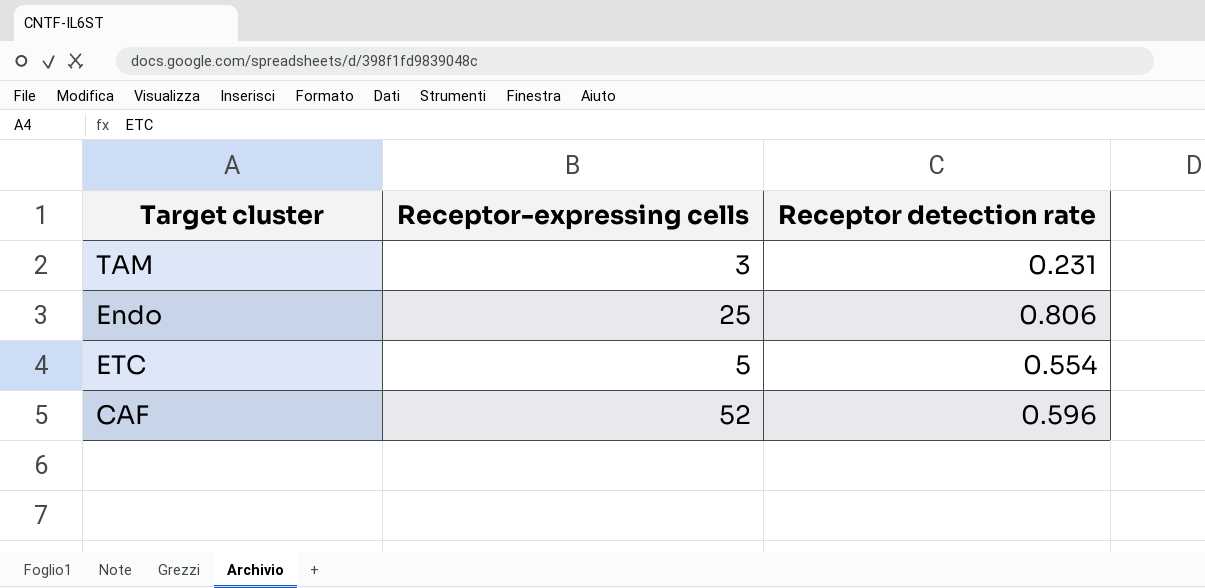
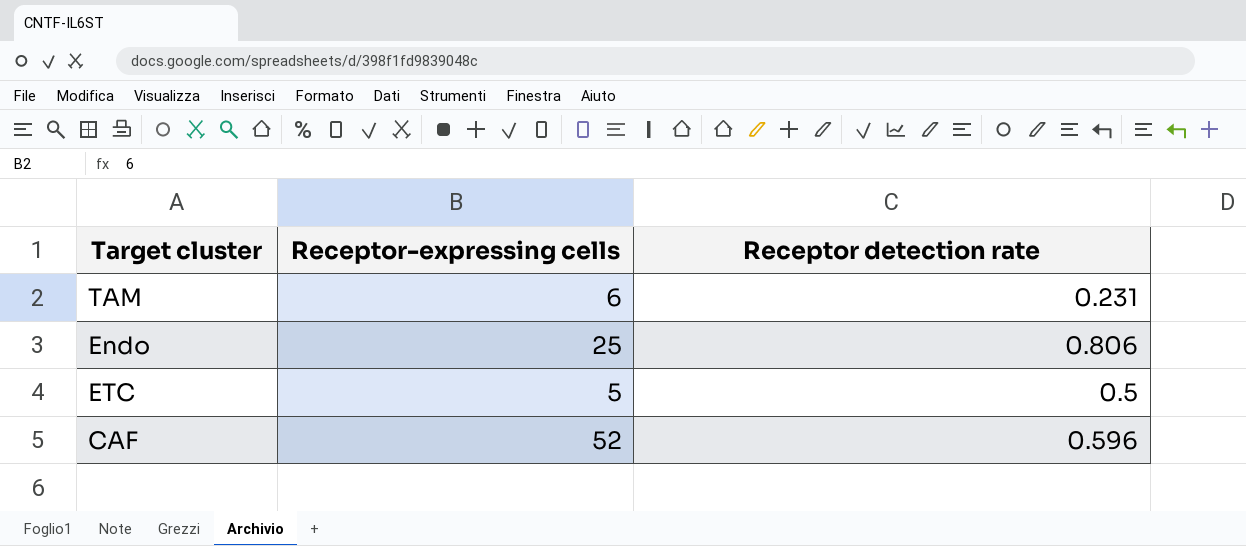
TAM | Receptor-expressing cells: 3 -> 6
ETC | Receptor detection rate: 0.554 -> 0.5

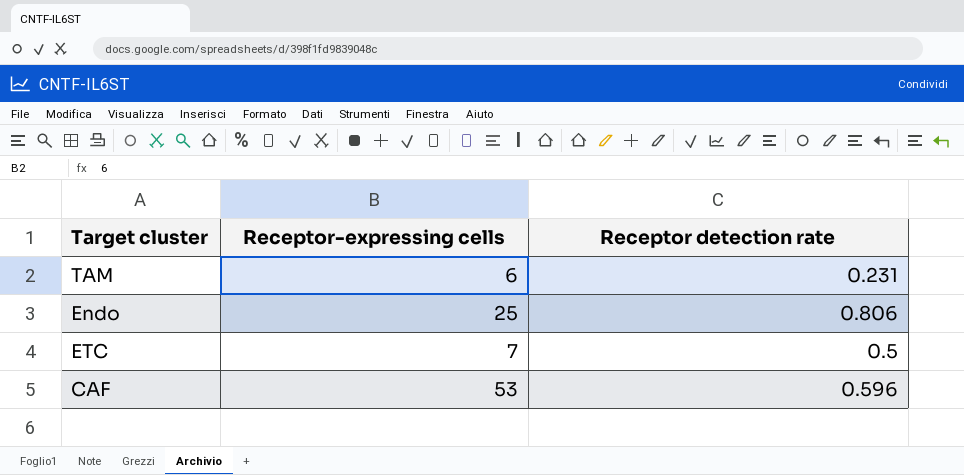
ETC | Receptor-expressing cells: 5 -> 7
CAF | Receptor-expressing cells: 52 -> 53

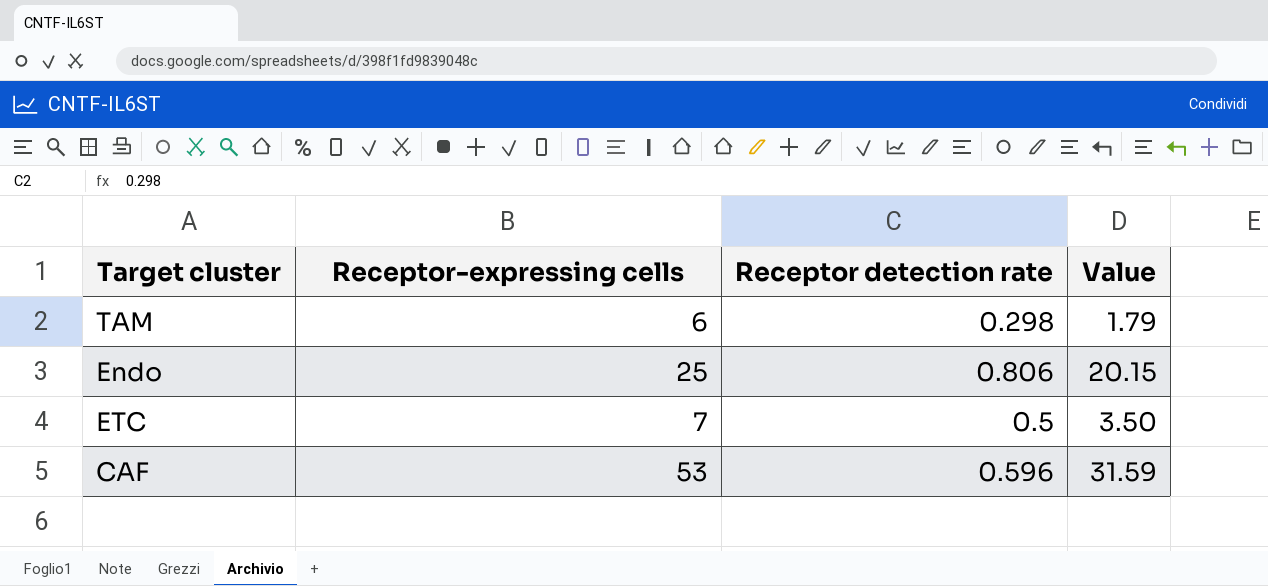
column Value | formula: none -> [Receptor-expressing cells] * [Receptor detection rate]
TAM | Receptor detection rate: 0.231 -> 0.298

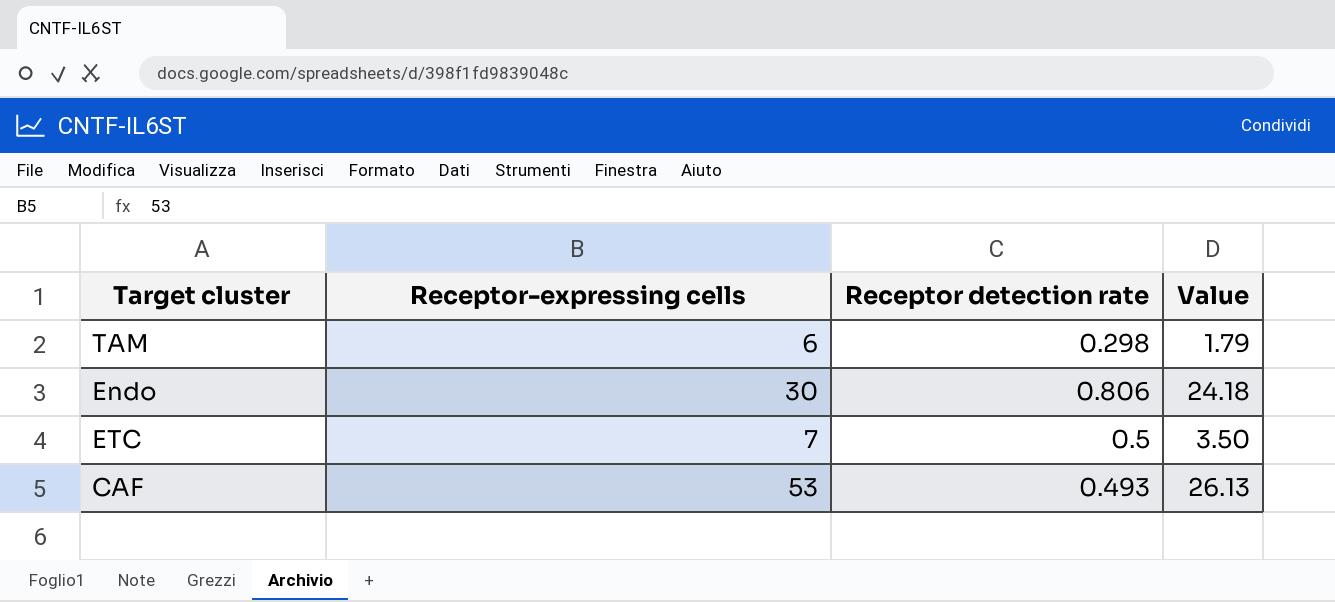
Endo | Receptor-expressing cells: 25 -> 30
Endo | Value: 20.15 -> 24.18
CAF | Receptor detection rate: 0.596 -> 0.493
CAF | Value: 31.59 -> 26.13

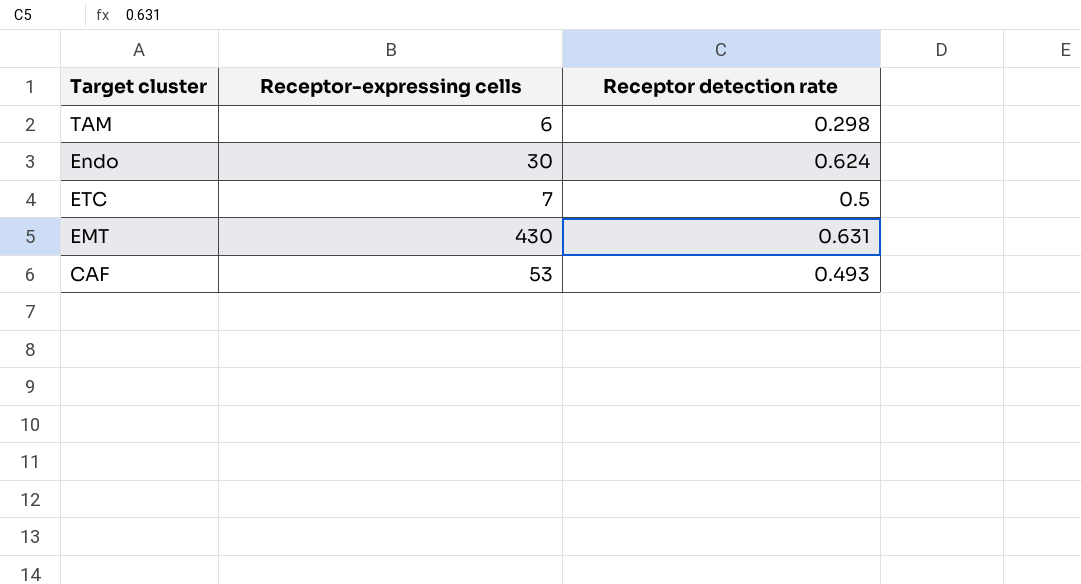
column Value | formula: [Receptor-expressing cells] * [Receptor detection rate] -> none
Endo | Receptor detection rate: 0.806 -> 0.624
row EMT: none -> 430 | 0.631

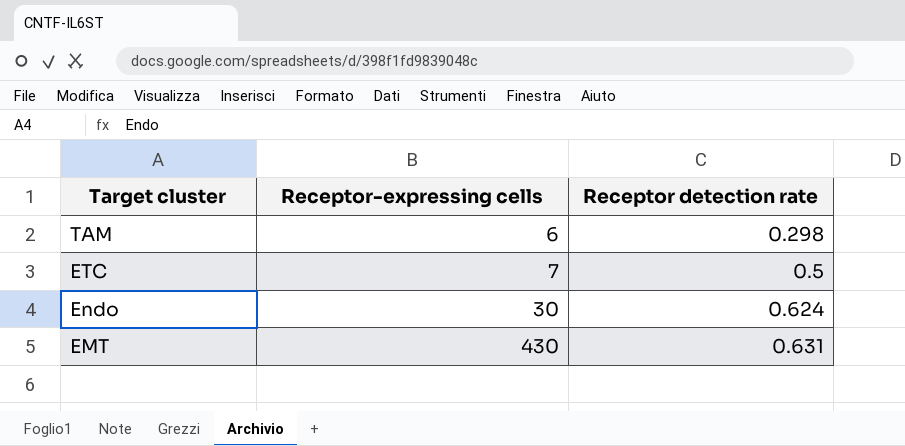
row order: none -> Target cluster descending
row CAF: 53 | 0.493 -> none

